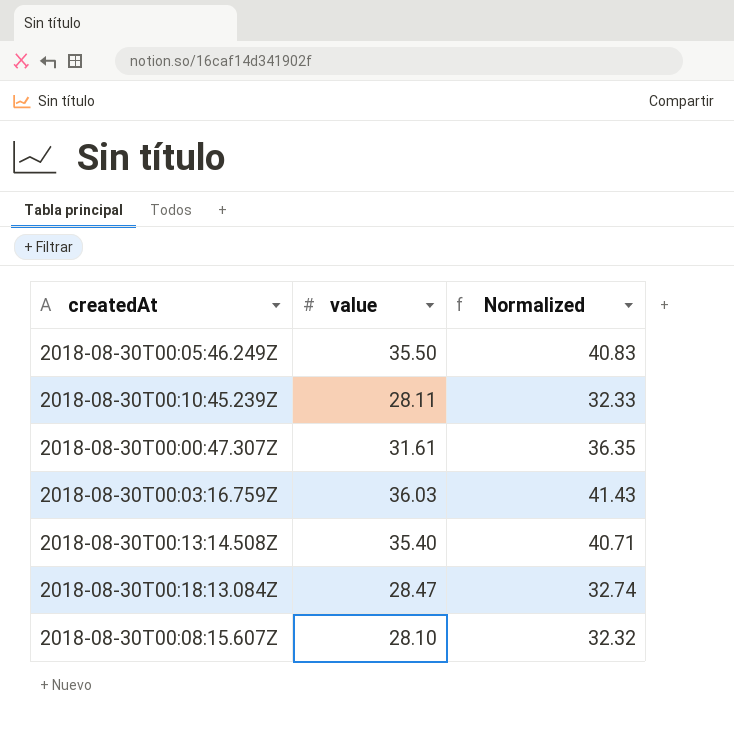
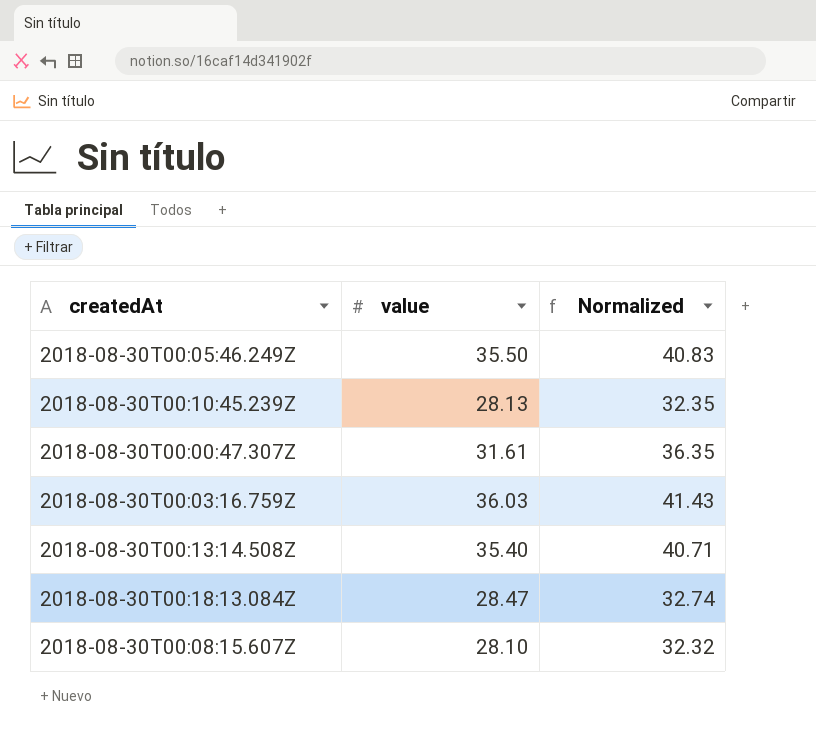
2018-08-30T00:10:45.239Z | value: 28.11 -> 28.13
2018-08-30T00:10:45.239Z | Normalized: 32.33 -> 32.35

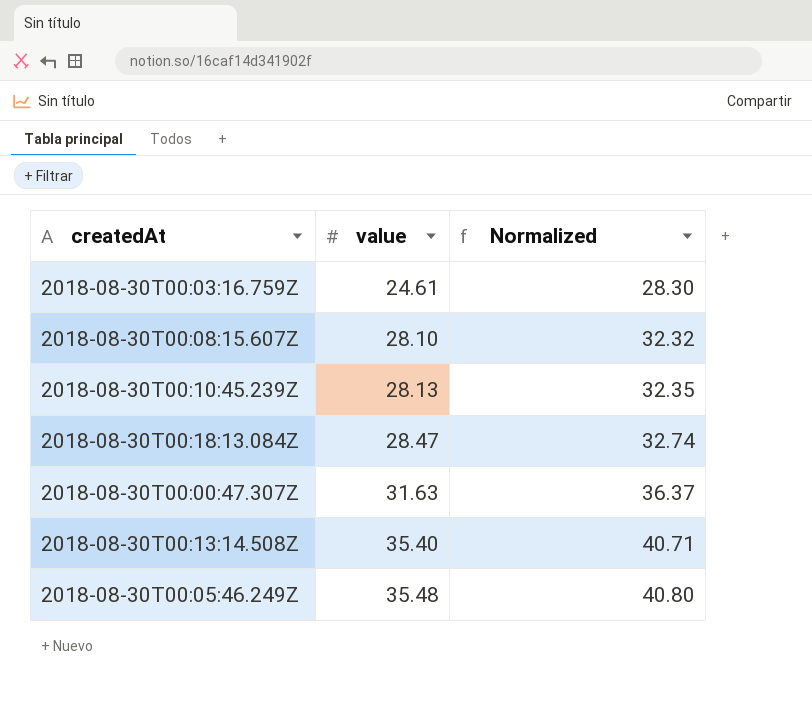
row order: none -> value ascending
2018-08-30T00:03:16.759Z | value: 36.03 -> 24.61
2018-08-30T00:03:16.759Z | Normalized: 41.43 -> 28.30
2018-08-30T00:00:47.307Z | value: 31.61 -> 31.63
2018-08-30T00:00:47.307Z | Normalized: 36.35 -> 36.37
2018-08-30T00:05:46.249Z | value: 35.50 -> 35.48
2018-08-30T00:05:46.249Z | Normalized: 40.83 -> 40.80

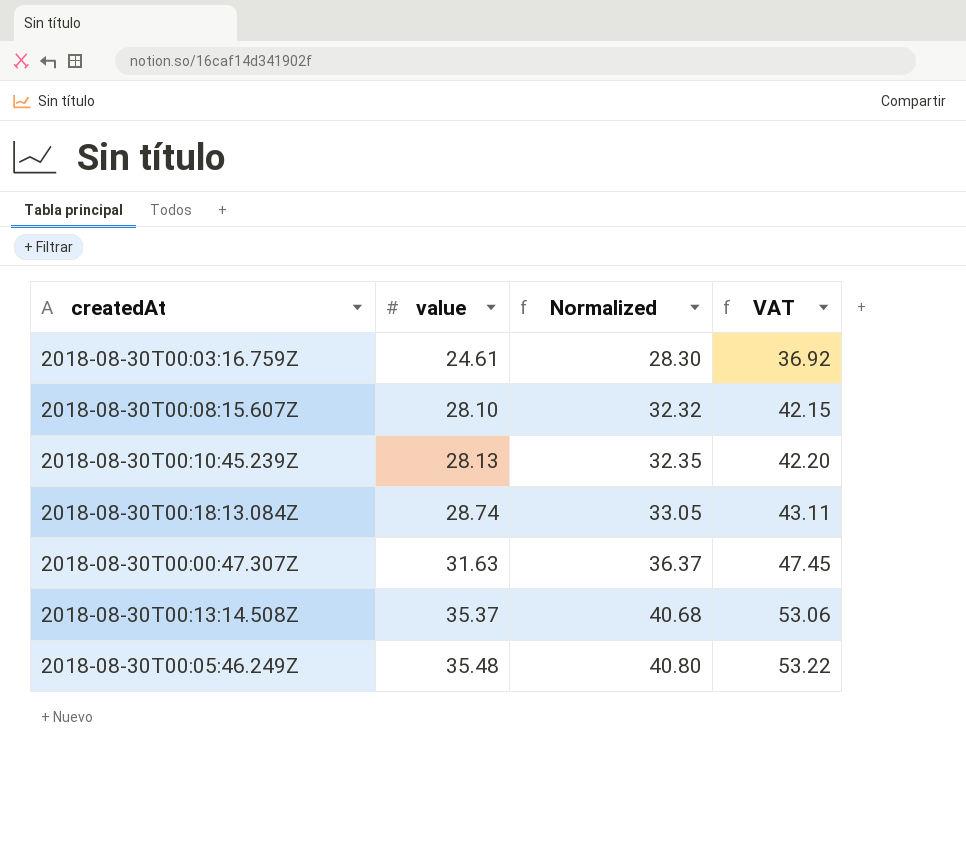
column VAT | formula: none -> [value] * 1.5
2018-08-30T00:18:13.084Z | value: 28.47 -> 28.74
2018-08-30T00:18:13.084Z | Normalized: 32.74 -> 33.05
2018-08-30T00:13:14.508Z | value: 35.40 -> 35.37
2018-08-30T00:13:14.508Z | Normalized: 40.71 -> 40.68

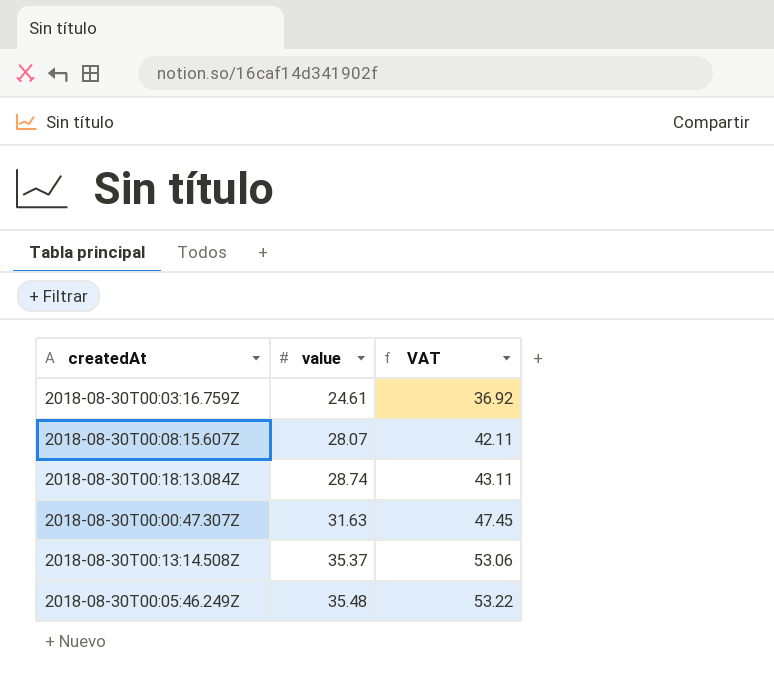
column Normalized | formula: [value] * 1.15 -> none
row 2018-08-30T00:10:45.239Z: 28.13 | 32.35 | 42.20 -> none
2018-08-30T00:08:15.607Z | value: 28.10 -> 28.07
2018-08-30T00:08:15.607Z | VAT: 42.15 -> 42.11

